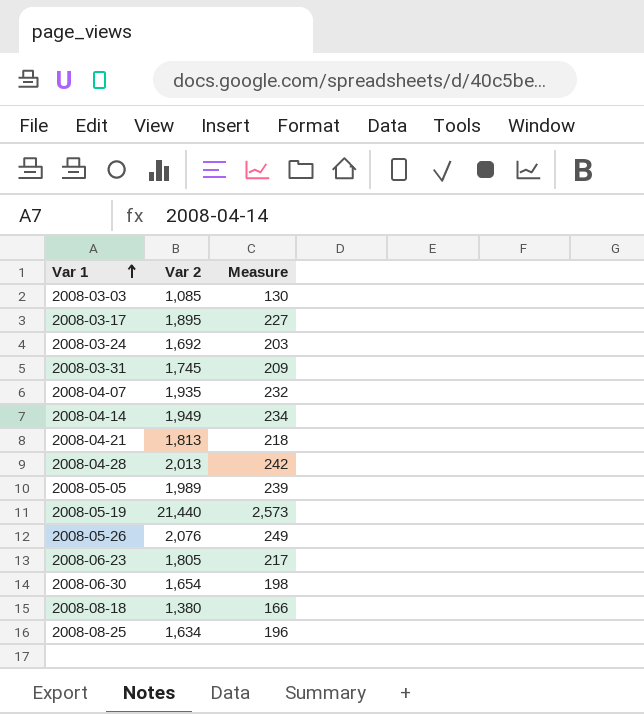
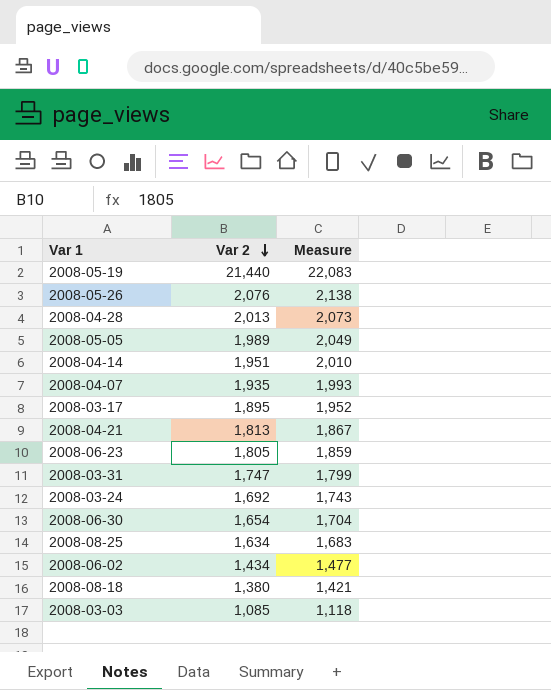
row order: Var 1 ascending -> Var 2 descending
column Measure | formula: [Var 2] * 0.12 -> [Var 2] * 1.03
2008-04-14 | Var 2: 1,949 -> 1,951
2008-03-31 | Var 2: 1,745 -> 1,747
row 2008-06-02: none -> 1,434 | 1,477

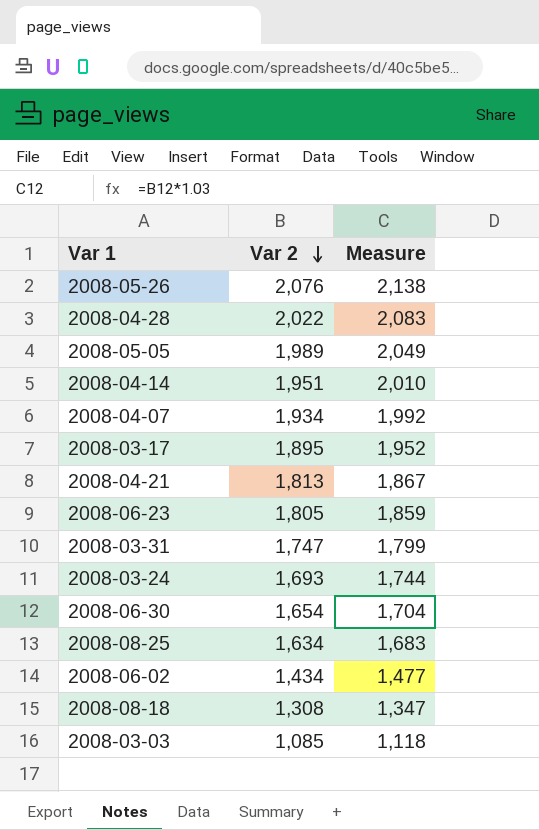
row 2008-05-19: 21,440 | 22,083 -> none
2008-04-28 | Var 2: 2,013 -> 2,022
2008-04-28 | Measure: 2,073 -> 2,083
2008-04-07 | Var 2: 1,935 -> 1,934
2008-04-07 | Measure: 1,993 -> 1,992
2008-03-24 | Var 2: 1,692 -> 1,693
2008-03-24 | Measure: 1,743 -> 1,744
2008-08-18 | Var 2: 1,380 -> 1,308
2008-08-18 | Measure: 1,421 -> 1,347

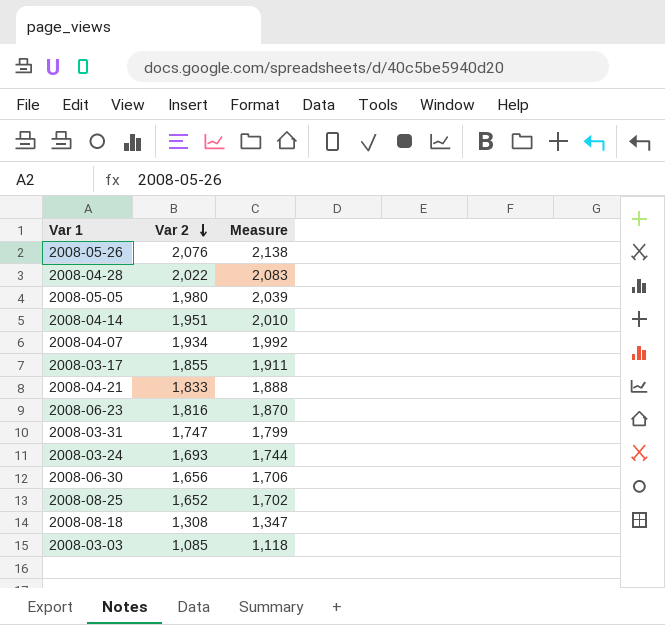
row 2008-06-02: 1,434 | 1,477 -> none
2008-05-05 | Var 2: 1,989 -> 1,980
2008-05-05 | Measure: 2,049 -> 2,039
2008-03-17 | Var 2: 1,895 -> 1,855
2008-03-17 | Measure: 1,952 -> 1,911
2008-04-21 | Var 2: 1,813 -> 1,833
2008-04-21 | Measure: 1,867 -> 1,888
2008-06-23 | Var 2: 1,805 -> 1,816
2008-06-23 | Measure: 1,859 -> 1,870
2008-06-30 | Var 2: 1,654 -> 1,656
2008-06-30 | Measure: 1,704 -> 1,706
2008-08-25 | Var 2: 1,634 -> 1,652
2008-08-25 | Measure: 1,683 -> 1,702

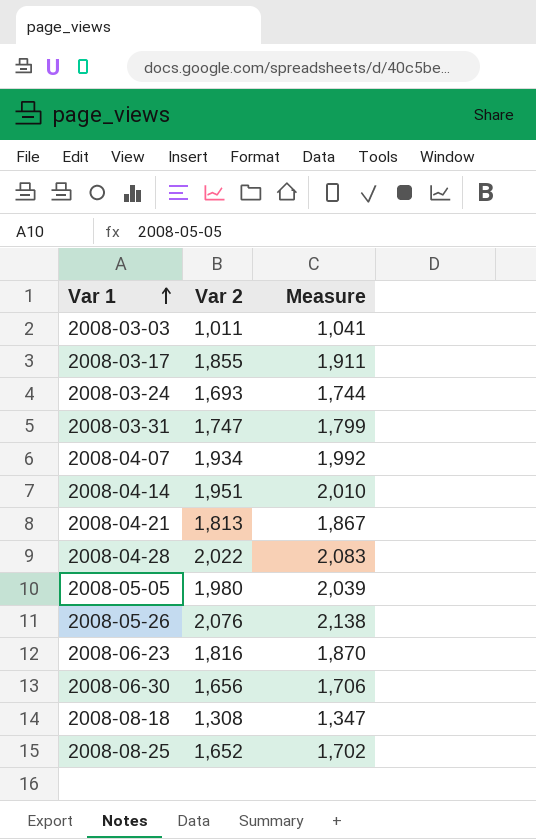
row order: Var 2 descending -> Var 1 ascending
2008-03-03 | Var 2: 1,085 -> 1,011
2008-03-03 | Measure: 1,118 -> 1,041
2008-04-21 | Var 2: 1,833 -> 1,813
2008-04-21 | Measure: 1,888 -> 1,867

